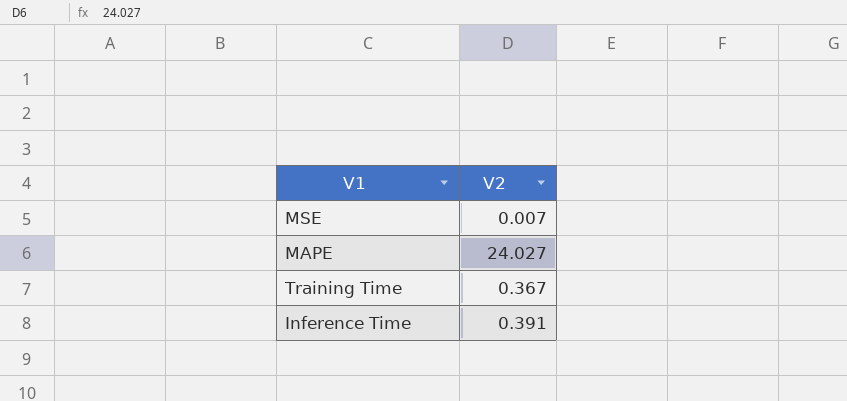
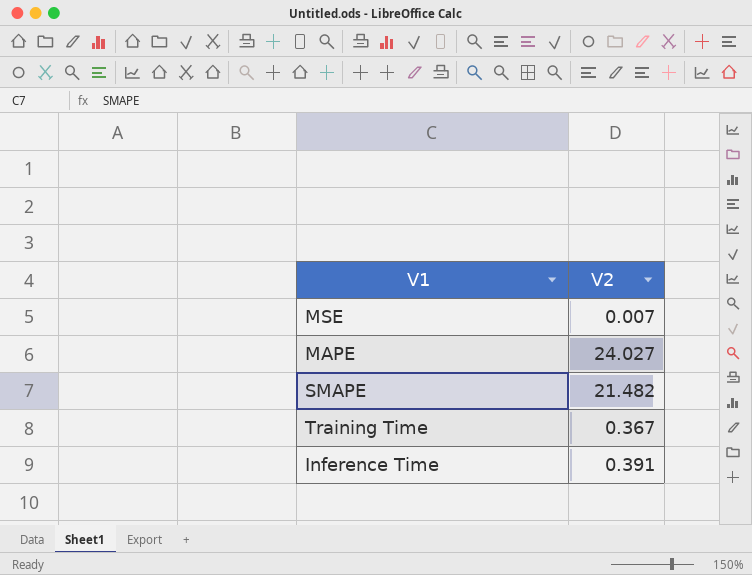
row SMAPE: none -> 21.482

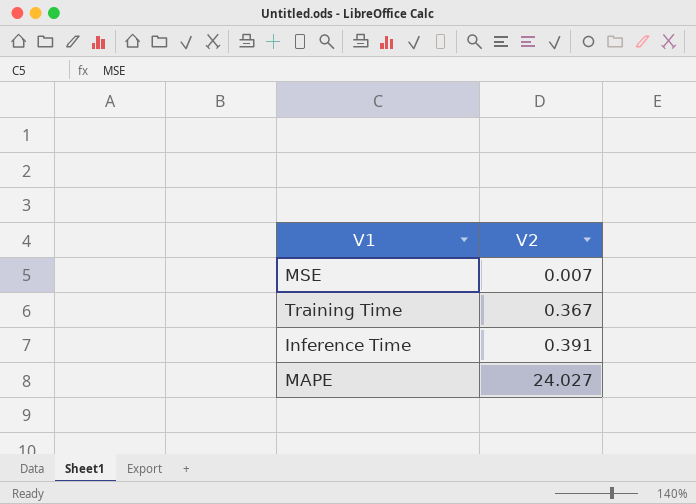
row order: none -> V2 ascending
row SMAPE: 21.482 -> none

